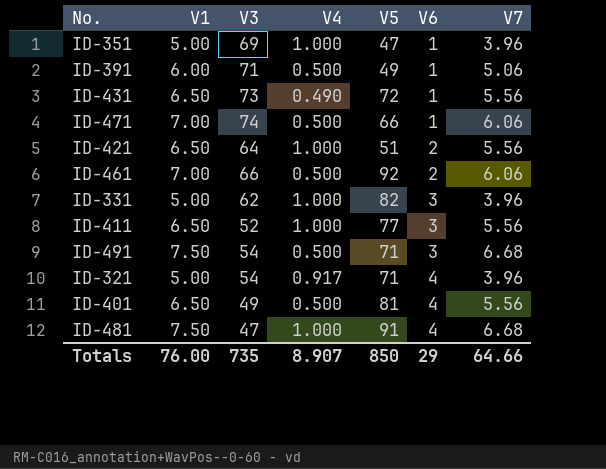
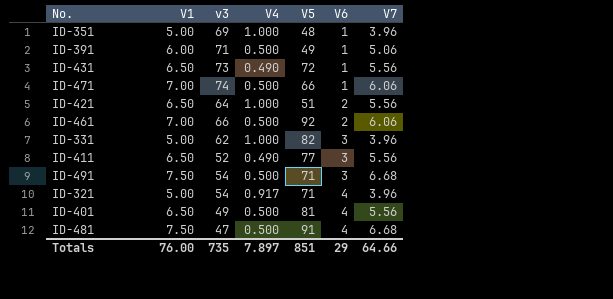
column name: V3 -> v3
ID-351 | V5: 47 -> 48
ID-411 | V4: 1.000 -> 0.490
ID-481 | V4: 1.000 -> 0.500
Totals | V4: 8.907 -> 7.897
Totals | V5: 850 -> 851

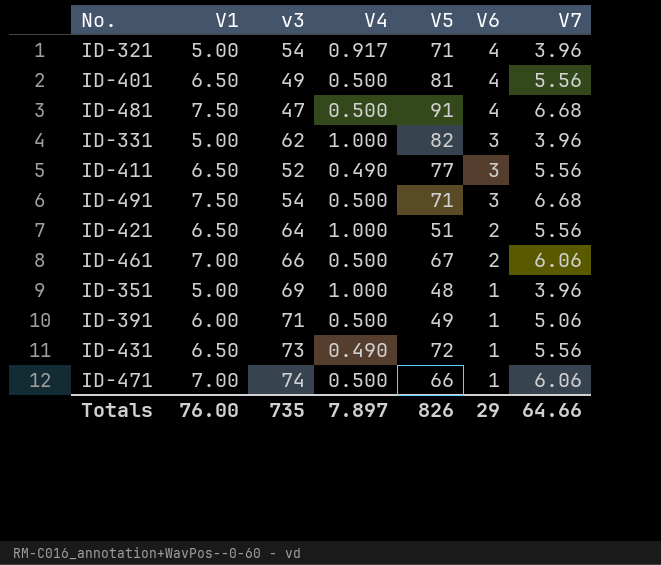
row order: V6 ascending -> V6 descending
ID-461 | V5: 92 -> 67
Totals | V5: 851 -> 826

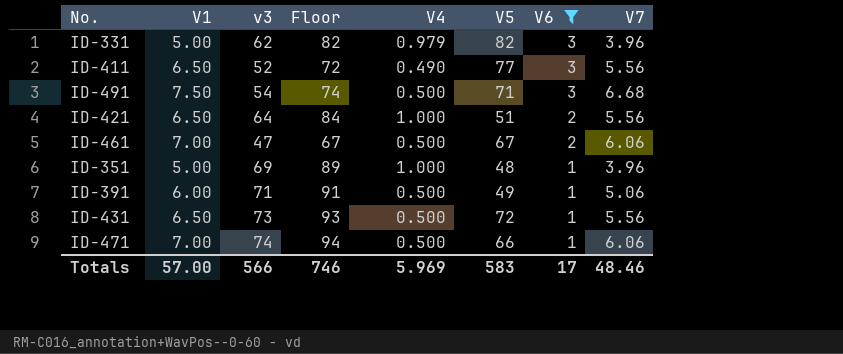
filter: none -> V6 != 4
column Floor | formula: none -> [v3] + 20
ID-331 | V4: 1.000 -> 0.979
ID-461 | v3: 66 -> 47
ID-431 | V4: 0.490 -> 0.500
Totals | V1: 76.00 -> 57.00
Totals | v3: 735 -> 566
Totals | V4: 7.897 -> 5.969
Totals | V5: 826 -> 583
Totals | V6: 29 -> 17
Totals | V7: 64.66 -> 48.46

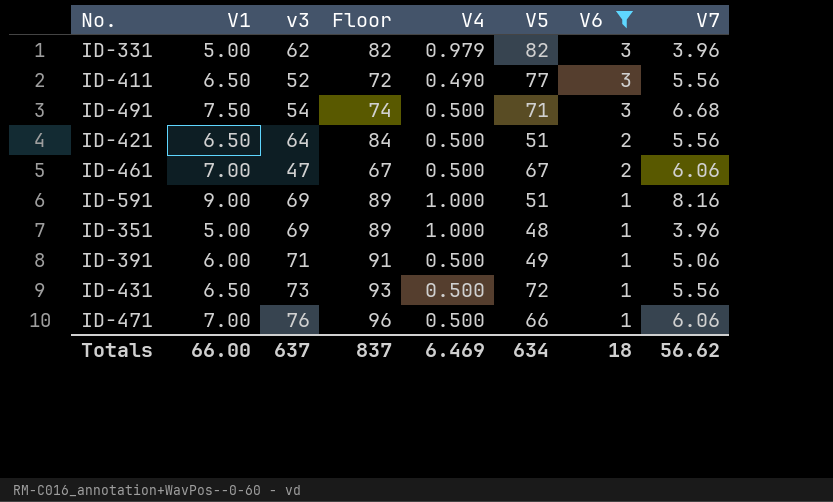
ID-421 | V4: 1.000 -> 0.500
row ID-591: none -> 9.00 | 69 | 89 | 1.000 | 51 | 1 | 8.16
ID-471 | v3: 74 -> 76
ID-471 | Floor: 94 -> 96
Totals | V1: 57.00 -> 66.00
Totals | v3: 566 -> 637
Totals | Floor: 746 -> 837
Totals | V4: 5.969 -> 6.469
Totals | V5: 583 -> 634
Totals | V6: 17 -> 18
Totals | V7: 48.46 -> 56.62

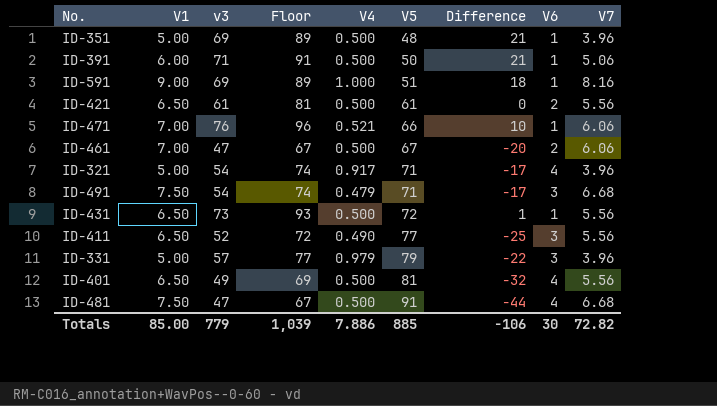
filter: V6 != 4 -> none
row order: V6 descending -> V5 ascending
column Difference | formula: none -> [v3] - [V5]
ID-351 | V4: 1.000 -> 0.500
ID-391 | V5: 49 -> 50
ID-421 | v3: 64 -> 61
ID-421 | Floor: 84 -> 81
ID-421 | V5: 51 -> 61
ID-471 | V4: 0.500 -> 0.521
ID-491 | V4: 0.500 -> 0.479
ID-331 | v3: 62 -> 57
ID-331 | Floor: 82 -> 77
ID-331 | V5: 82 -> 79
Totals | V1: 66.00 -> 85.00
Totals | v3: 637 -> 779
Totals | Floor: 837 -> 1,039
Totals | V4: 6.469 -> 7.886
Totals | V5: 634 -> 885
Totals | V6: 18 -> 30
Totals | V7: 56.62 -> 72.82

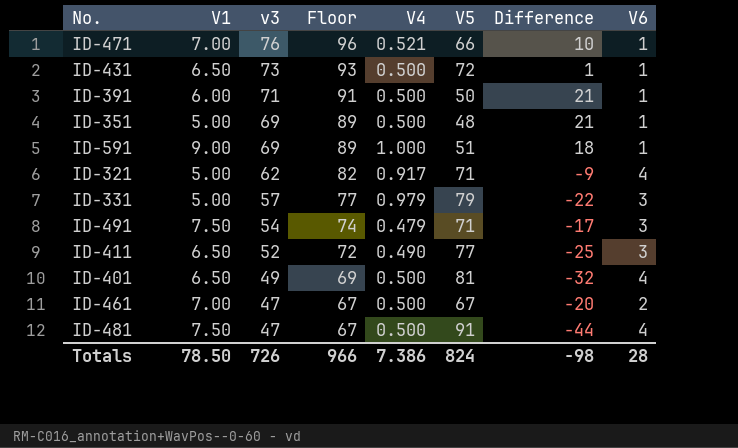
row order: V5 ascending -> v3 descending
column V7 | position: 9 -> none
row ID-421: 6.50 | 61 | 81 | 0.500 | 61 | 0 | 2 | 5.56 -> none
ID-321 | v3: 54 -> 62
ID-321 | Floor: 74 -> 82
ID-321 | Difference: -17 -> -9
Totals | V1: 85.00 -> 78.50
Totals | v3: 779 -> 726
Totals | Floor: 1,039 -> 966
Totals | V4: 7.886 -> 7.386
Totals | V5: 885 -> 824
Totals | Difference: -106 -> -98
Totals | V6: 30 -> 28

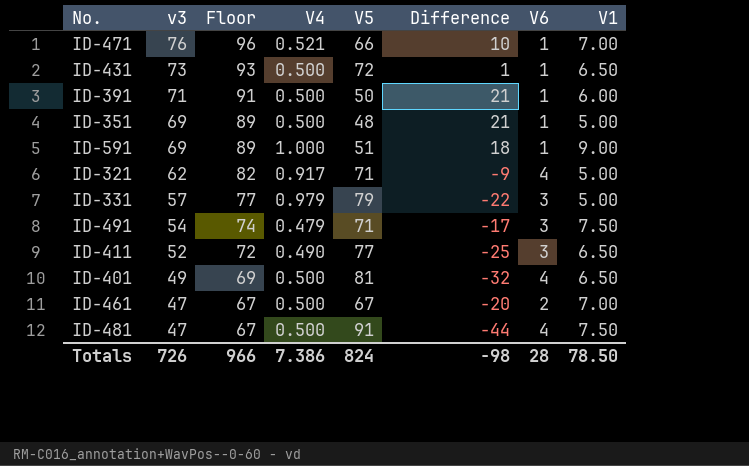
column V1 | position: 2 -> 8

